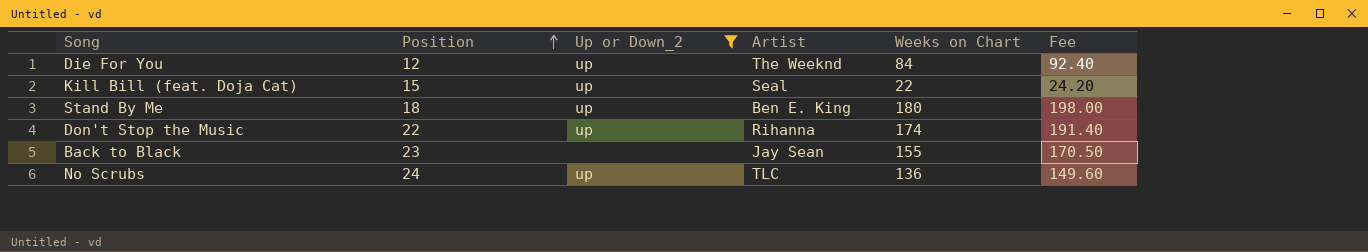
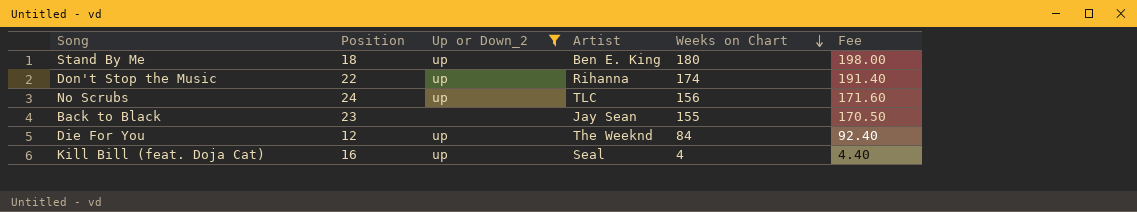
row order: Position ascending -> Weeks on Chart descending
No Scrubs | Weeks on Chart: 136 -> 156
No Scrubs | Fee: 149.60 -> 171.60
Kill Bill (feat. Doja Cat) | Position: 15 -> 16
Kill Bill (feat. Doja Cat) | Weeks on Chart: 22 -> 4
Kill Bill (feat. Doja Cat) | Fee: 24.20 -> 4.40

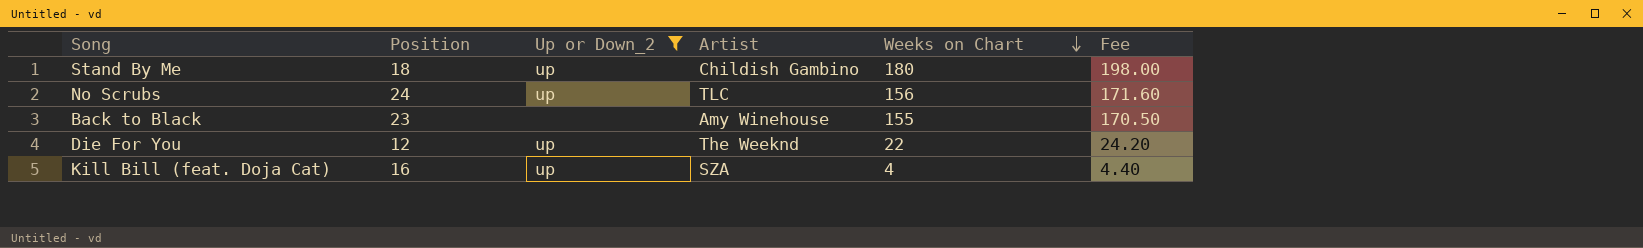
row Don't Stop the Music: 22 | up | Rihanna | 174 | 191.40 -> none
Stand By Me | Artist: Ben E. King -> Childish Gambino
Back to Black | Artist: Jay Sean -> Amy Winehouse
Die For You | Weeks on Chart: 84 -> 22
Die For You | Fee: 92.40 -> 24.20
Kill Bill (feat. Doja Cat) | Artist: Seal -> SZA

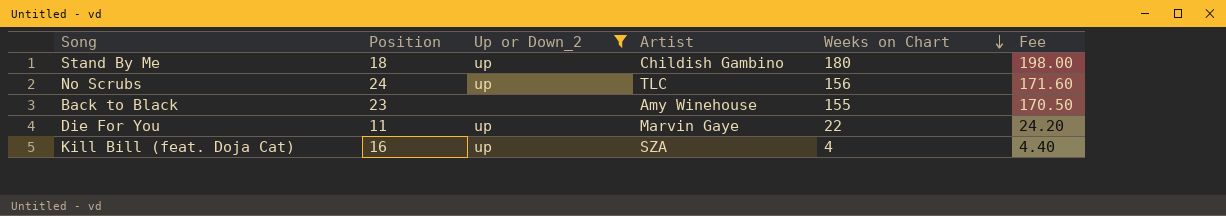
Die For You | Position: 12 -> 11
Die For You | Artist: The Weeknd -> Marvin Gaye

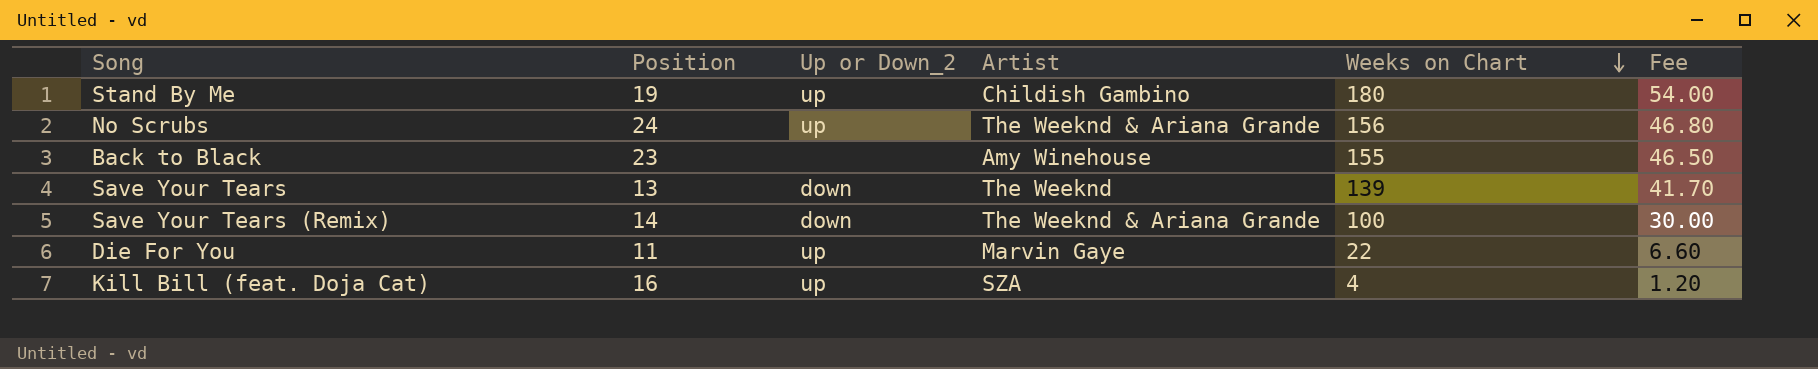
filter: Up or Down_2 != down -> none
column Fee | formula: [Weeks on Chart] * 1.1 -> [Weeks on Chart] * 0.3
Stand By Me | Position: 18 -> 19
No Scrubs | Artist: TLC -> The Weeknd & Ariana Grande

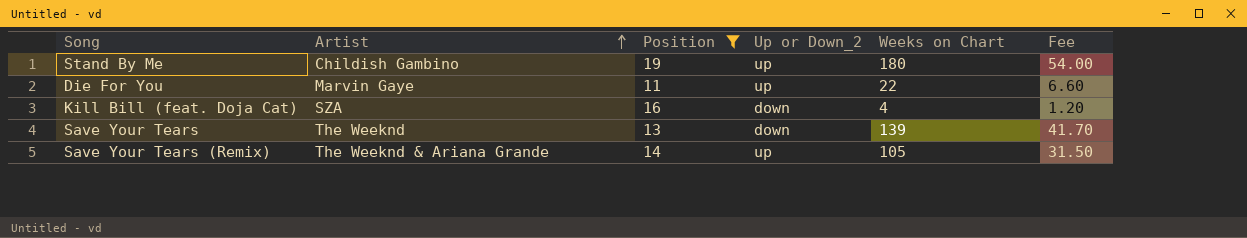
filter: none -> Position <= 19
row order: Weeks on Chart descending -> Artist ascending
column Artist | position: 4 -> 2
Kill Bill (feat. Doja Cat) | Up or Down_2: up -> down
Save Your Tears (Remix) | Up or Down_2: down -> up
Save Your Tears (Remix) | Weeks on Chart: 100 -> 105
Save Your Tears (Remix) | Fee: 30.00 -> 31.50

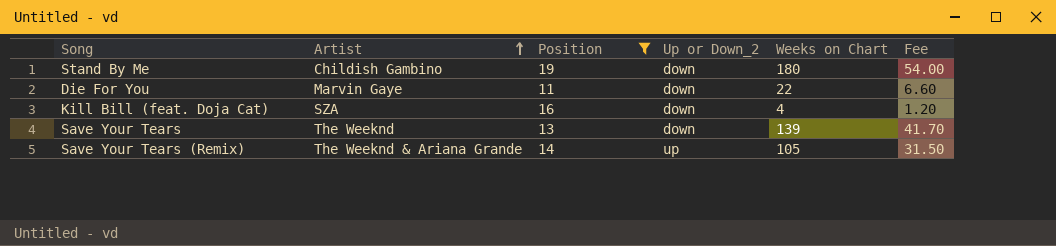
Stand By Me | Up or Down_2: up -> down
Die For You | Up or Down_2: up -> down

